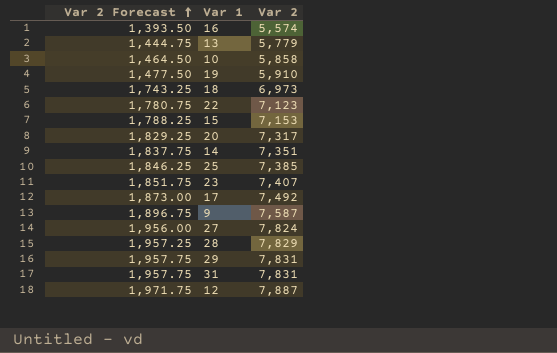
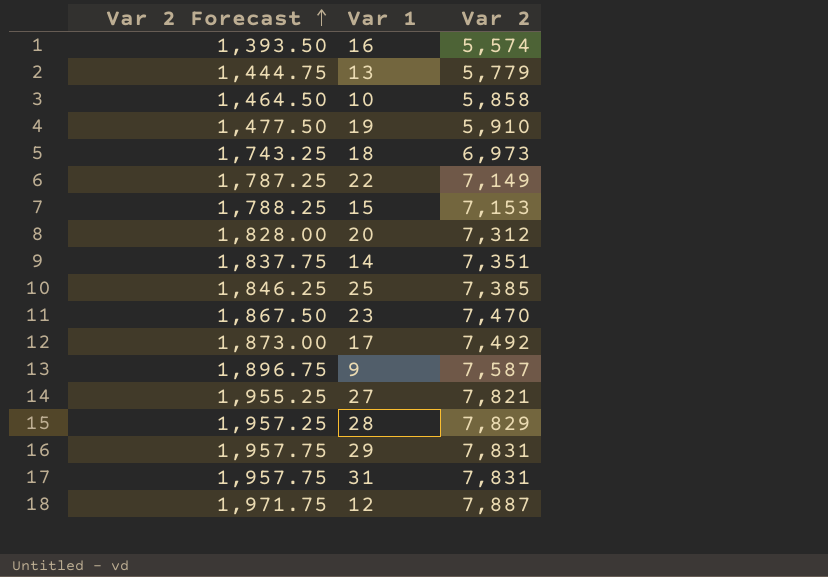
22 | Var 2 Forecast: 1,780.75 -> 1,787.25
22 | Var 2: 7,123 -> 7,149
20 | Var 2 Forecast: 1,829.25 -> 1,828.00
20 | Var 2: 7,317 -> 7,312
23 | Var 2 Forecast: 1,851.75 -> 1,867.50
23 | Var 2: 7,407 -> 7,470
27 | Var 2 Forecast: 1,956.00 -> 1,955.25
27 | Var 2: 7,824 -> 7,821

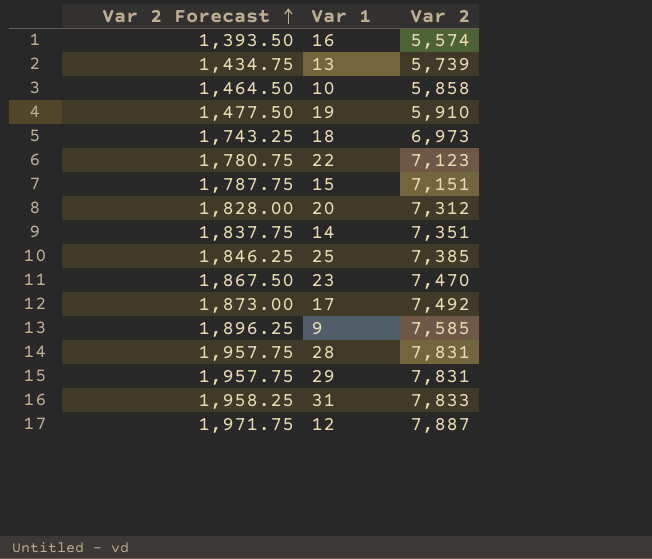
row 27: 1,955.25 | 7,821 -> none
13 | Var 2 Forecast: 1,444.75 -> 1,434.75
13 | Var 2: 5,779 -> 5,739
22 | Var 2 Forecast: 1,787.25 -> 1,780.75
22 | Var 2: 7,149 -> 7,123
15 | Var 2 Forecast: 1,788.25 -> 1,787.75
15 | Var 2: 7,153 -> 7,151
9 | Var 2 Forecast: 1,896.75 -> 1,896.25
9 | Var 2: 7,587 -> 7,585
28 | Var 2 Forecast: 1,957.25 -> 1,957.75
28 | Var 2: 7,829 -> 7,831
31 | Var 2 Forecast: 1,957.75 -> 1,958.25
31 | Var 2: 7,831 -> 7,833

